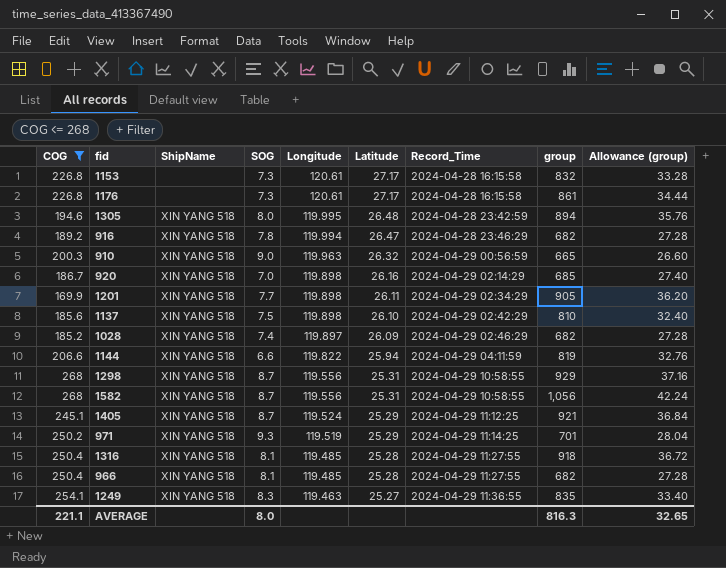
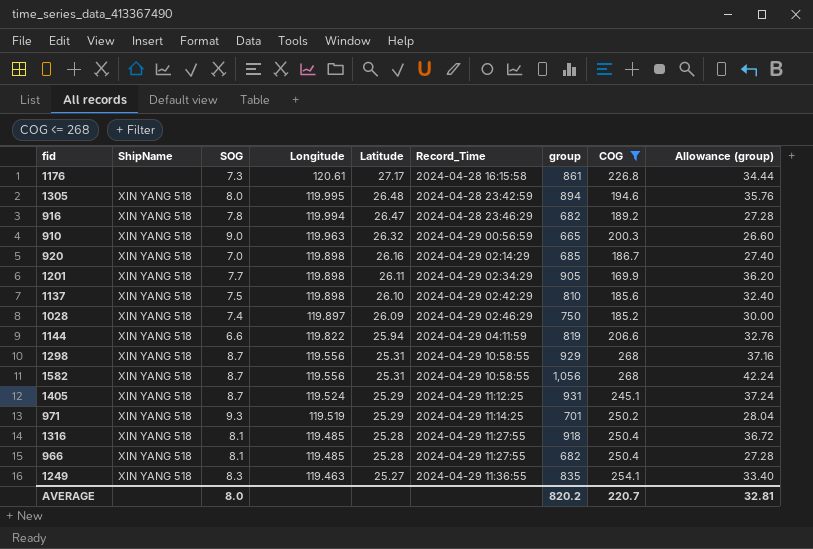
column COG | position: 1 -> 8
row 1153: 226.8 | none | 7.3 | 120.61 | 27.17 | 2024-04-28 16:15:58 | 832 | 33.28 -> none
1028 | group: 682 -> 750
1028 | Allowance (group): 27.28 -> 30.00
1405 | group: 921 -> 931
1405 | Allowance (group): 36.84 -> 37.24
AVERAGE | group: 816.3 -> 820.2
AVERAGE | COG: 221.1 -> 220.7
AVERAGE | Allowance (group): 32.65 -> 32.81

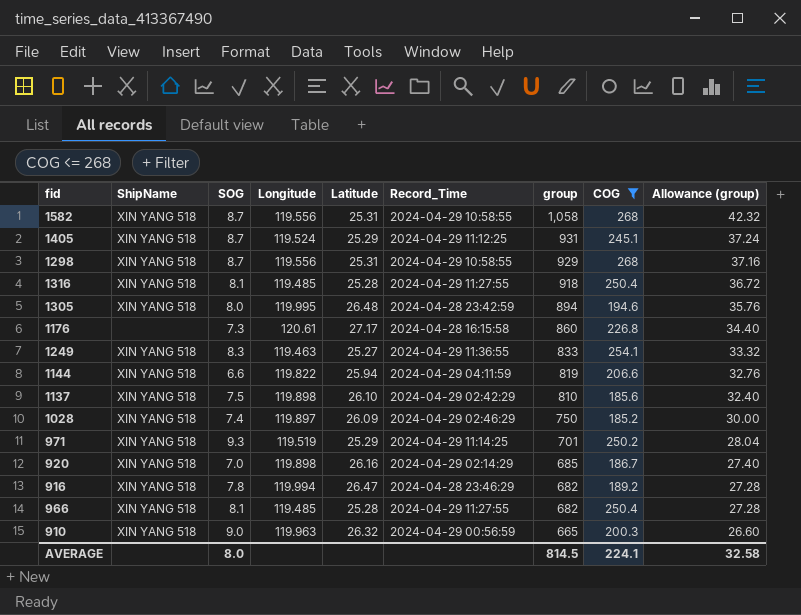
row order: Longitude descending -> group descending
row 1201: XIN YANG 518 | 7.7 | 119.898 | 26.11 | 2024-04-29 02:34:29 | 905 | 169.9 | 36.20 -> none
1582 | group: 1,056 -> 1,058
1582 | Allowance (group): 42.24 -> 42.32
1176 | group: 861 -> 860
1176 | Allowance (group): 34.44 -> 34.40
1249 | group: 835 -> 833
1249 | Allowance (group): 33.40 -> 33.32
AVERAGE | group: 820.2 -> 814.5
AVERAGE | COG: 220.7 -> 224.1
AVERAGE | Allowance (group): 32.81 -> 32.58

